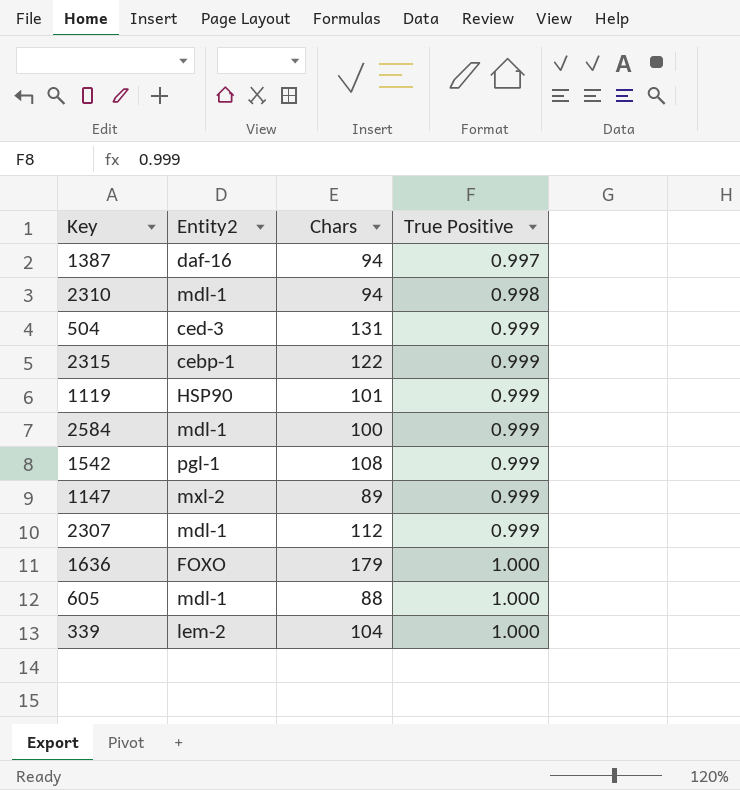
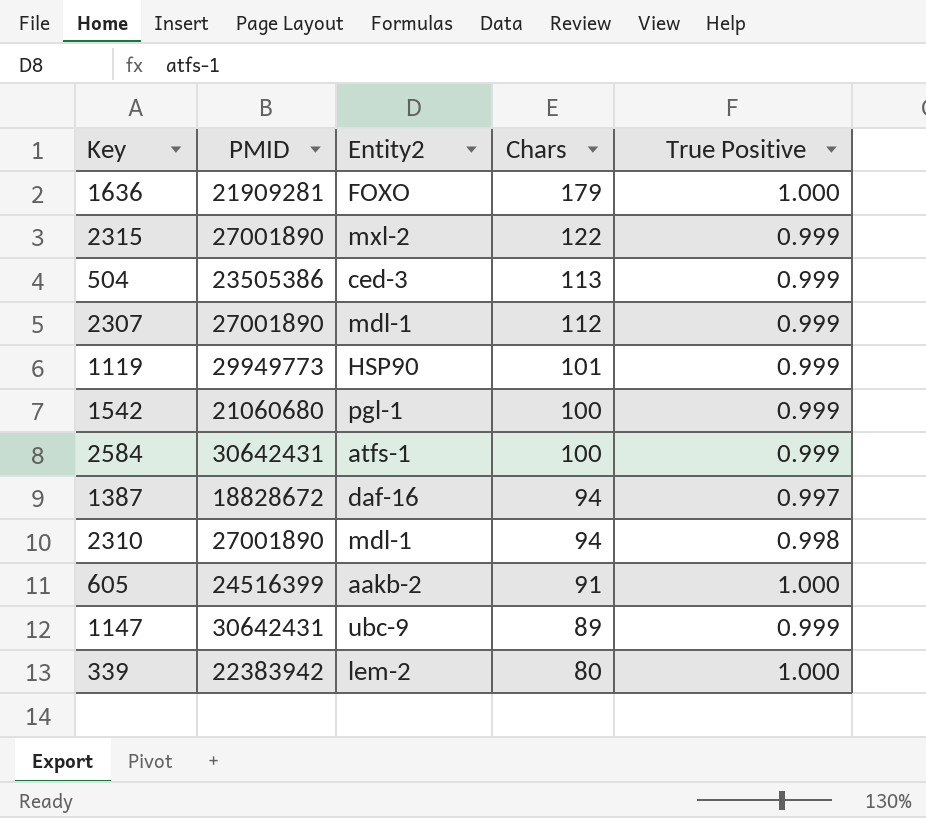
row order: True Positive ascending -> Chars descending
column PMID | position: none -> 2
2315 | Entity2: cebp-1 -> mxl-2
504 | Chars: 131 -> 113
1542 | Chars: 108 -> 100
2584 | Entity2: mdl-1 -> atfs-1
605 | Entity2: mdl-1 -> aakb-2
605 | Chars: 88 -> 91
1147 | Entity2: mxl-2 -> ubc-9
339 | Chars: 104 -> 80

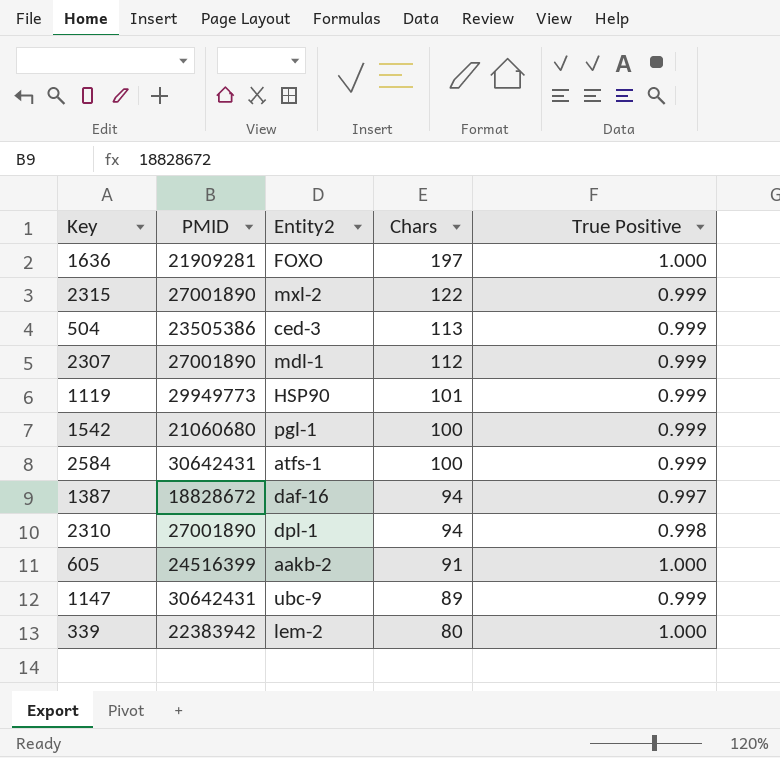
1636 | Chars: 179 -> 197
2310 | Entity2: mdl-1 -> dpl-1

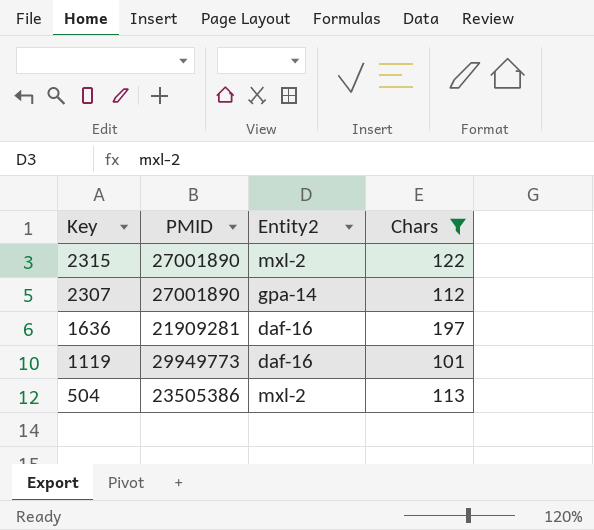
filter: none -> Chars >= 101
row order: Chars descending -> Key descending
column True Positive | position: 5 -> none
2307 | Entity2: mdl-1 -> gpa-14
1636 | Entity2: FOXO -> daf-16
1119 | Entity2: HSP90 -> daf-16
504 | Entity2: ced-3 -> mxl-2

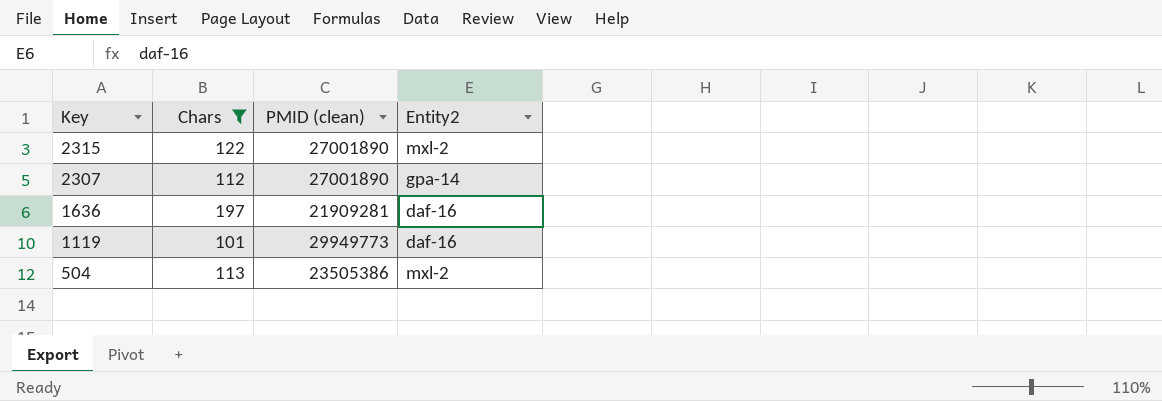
column Chars | position: 4 -> 2
column name: PMID -> PMID (clean)

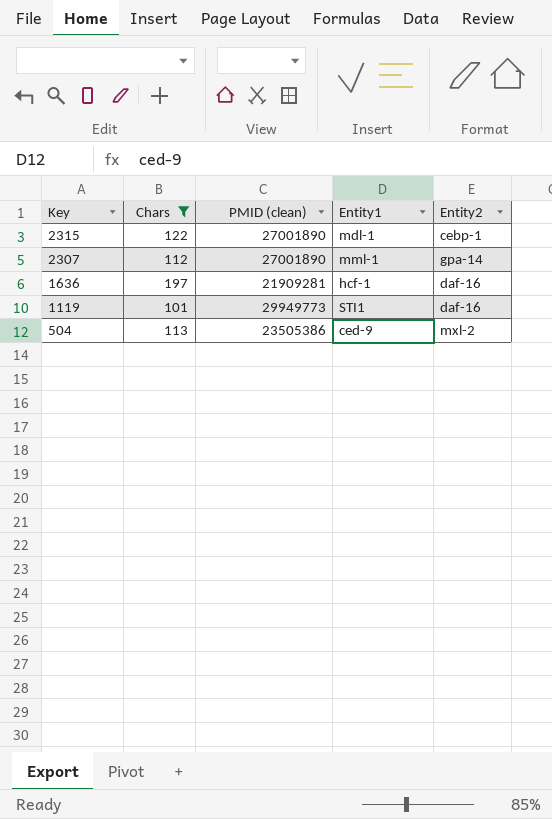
column Entity1 | position: none -> 4
2315 | Entity2: mxl-2 -> cebp-1

